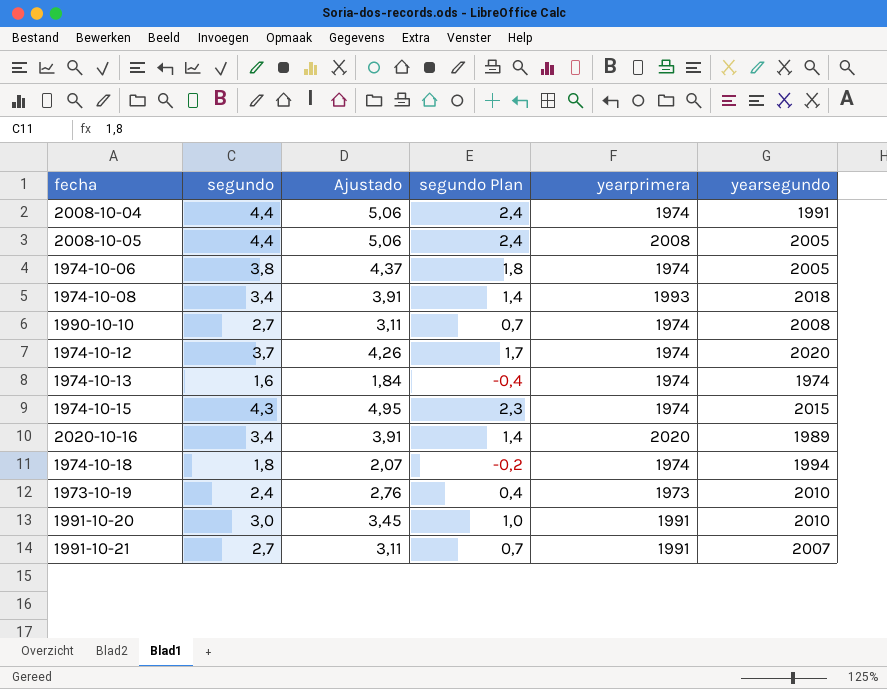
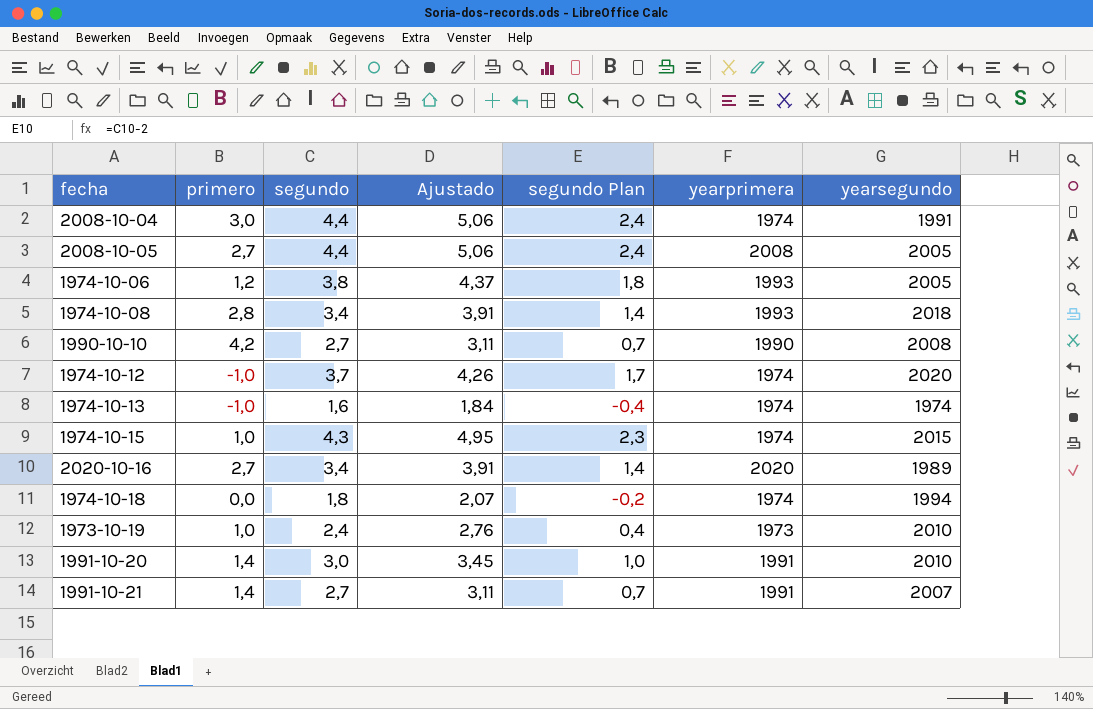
column primero | position: none -> 2
1974-10-06 | yearprimera: 1974 -> 1993
1990-10-10 | yearprimera: 1974 -> 1990

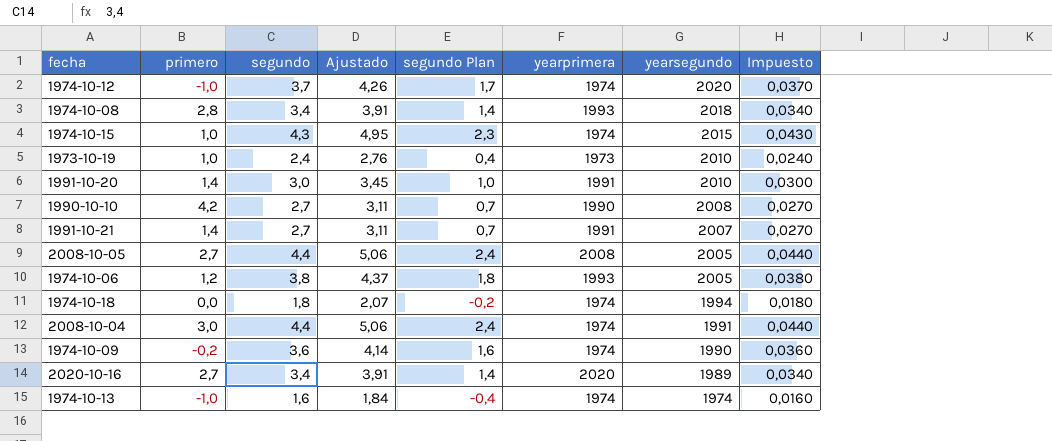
row order: none -> yearsegundo descending
column Impuesto | formula: none -> [segundo] * 0,01
row 1974-10-09: none -> -0,2 | 3,6 | 4,14 | 1,6 | 1974 | 1990 | 0,0360

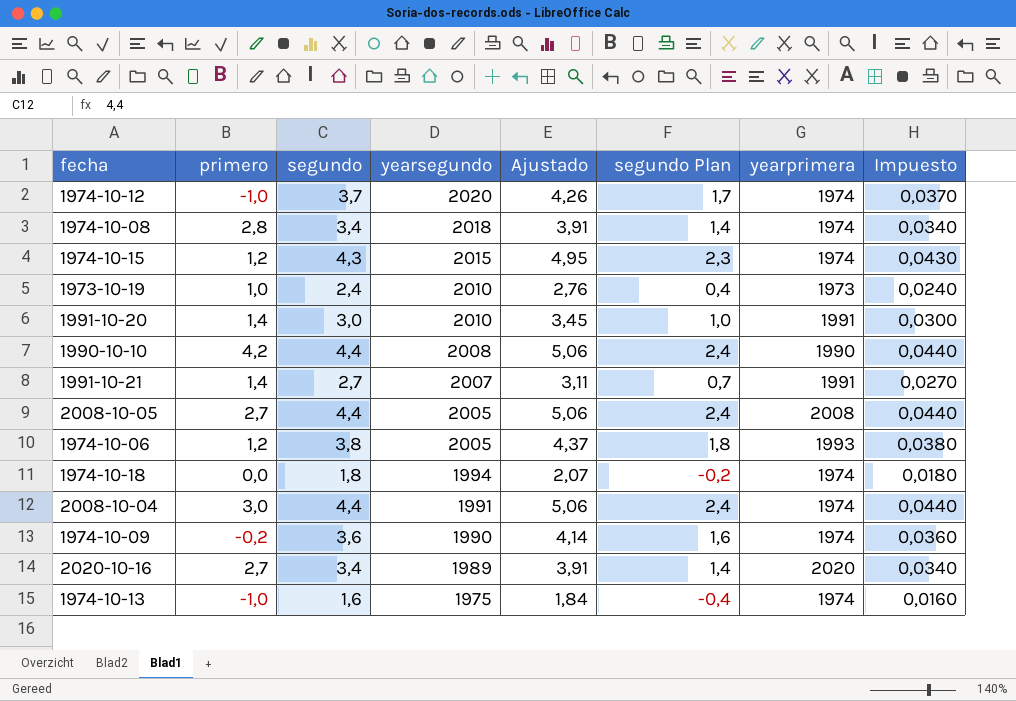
column yearsegundo | position: 7 -> 4
1974-10-08 | yearprimera: 1993 -> 1974
1974-10-15 | primero: 1,0 -> 1,2
1990-10-10 | segundo: 2,7 -> 4,4
1990-10-10 | Ajustado: 3,11 -> 5,06
1990-10-10 | segundo Plan: 0,7 -> 2,4
1990-10-10 | Impuesto: 0,0270 -> 0,0440
1974-10-13 | yearsegundo: 1974 -> 1975

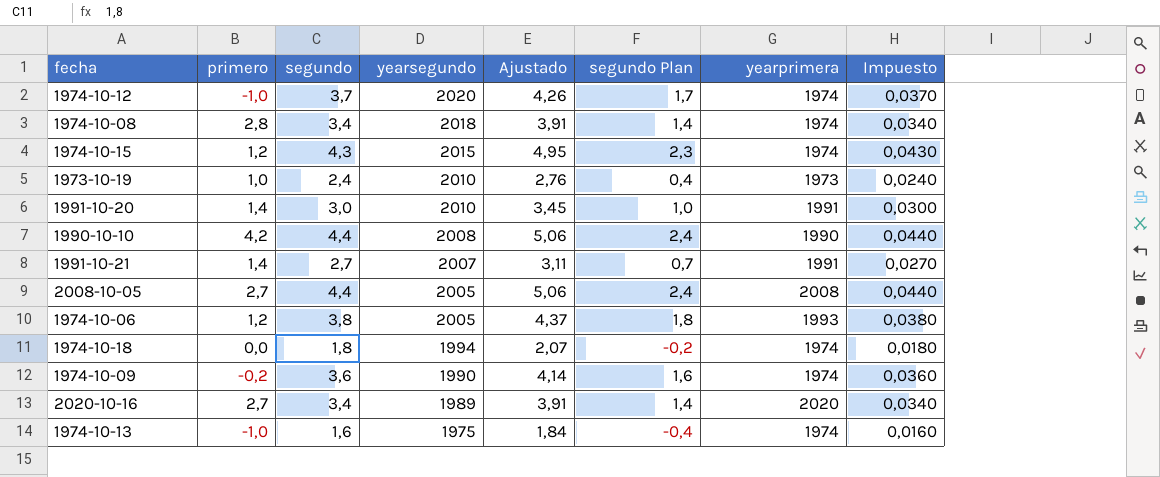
row 2008-10-04: 3,0 | 4,4 | 1991 | 5,06 | 2,4 | 1974 | 0,0440 -> none

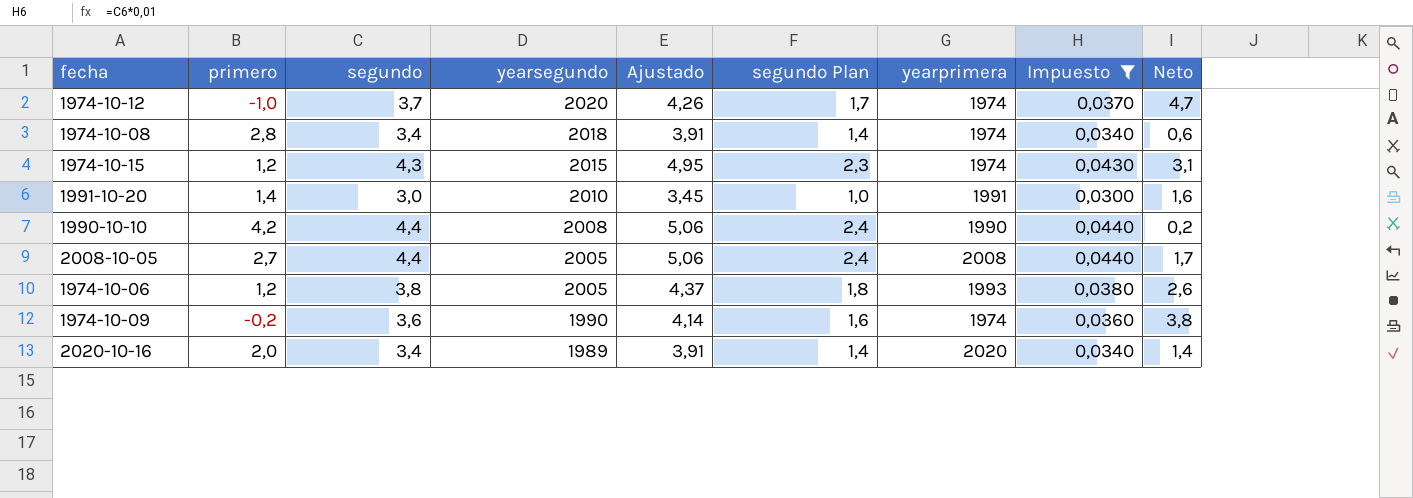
filter: none -> Impuesto >= 0,0300
column Neto | formula: none -> [segundo] - [primero]
2020-10-16 | primero: 2,7 -> 2,0

